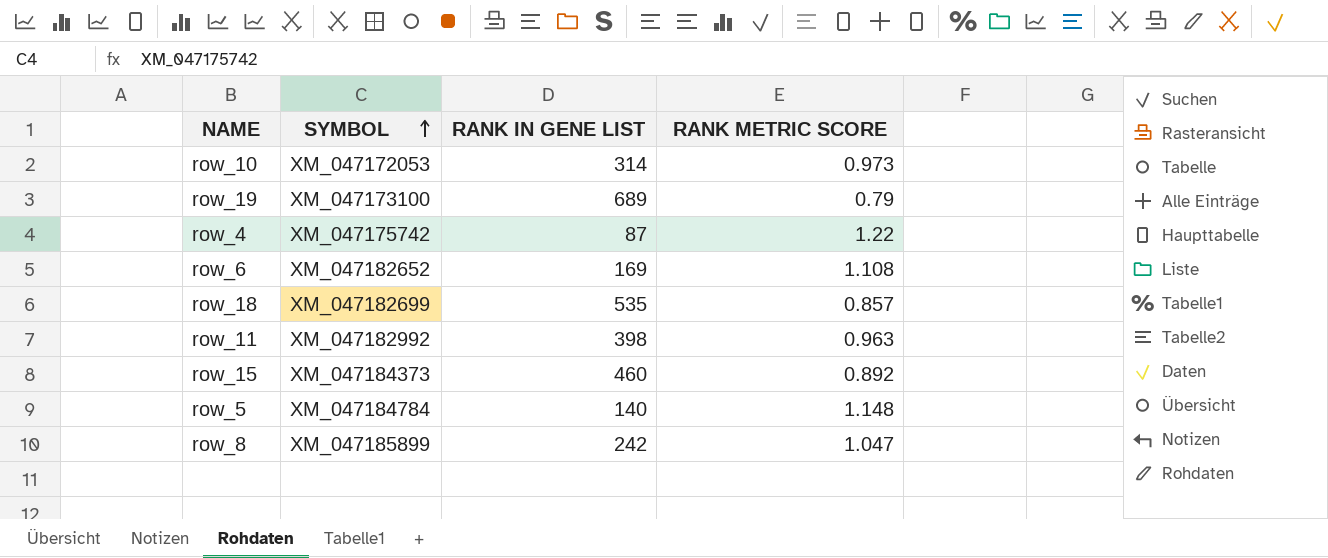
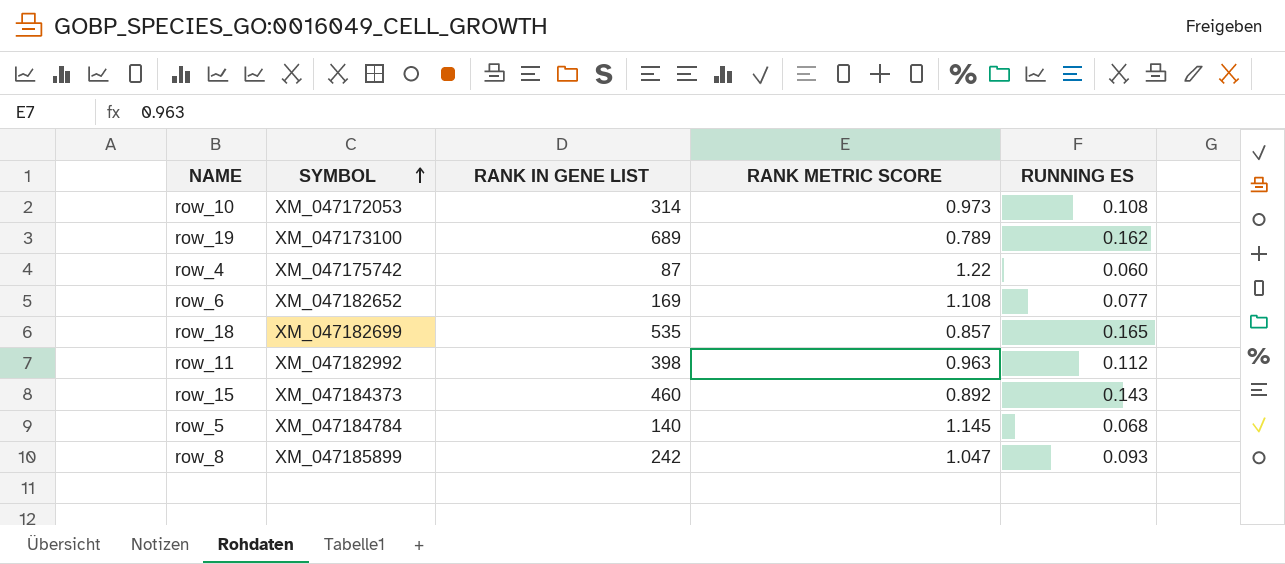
column RUNNING ES | position: none -> 5
row_19 | RANK METRIC SCORE: 0.79 -> 0.789
row_5 | RANK METRIC SCORE: 1.148 -> 1.145

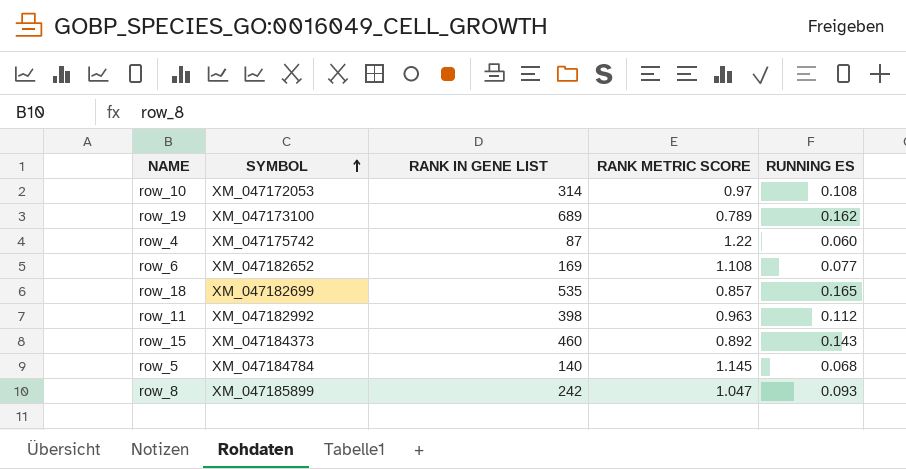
row_10 | RANK METRIC SCORE: 0.973 -> 0.97

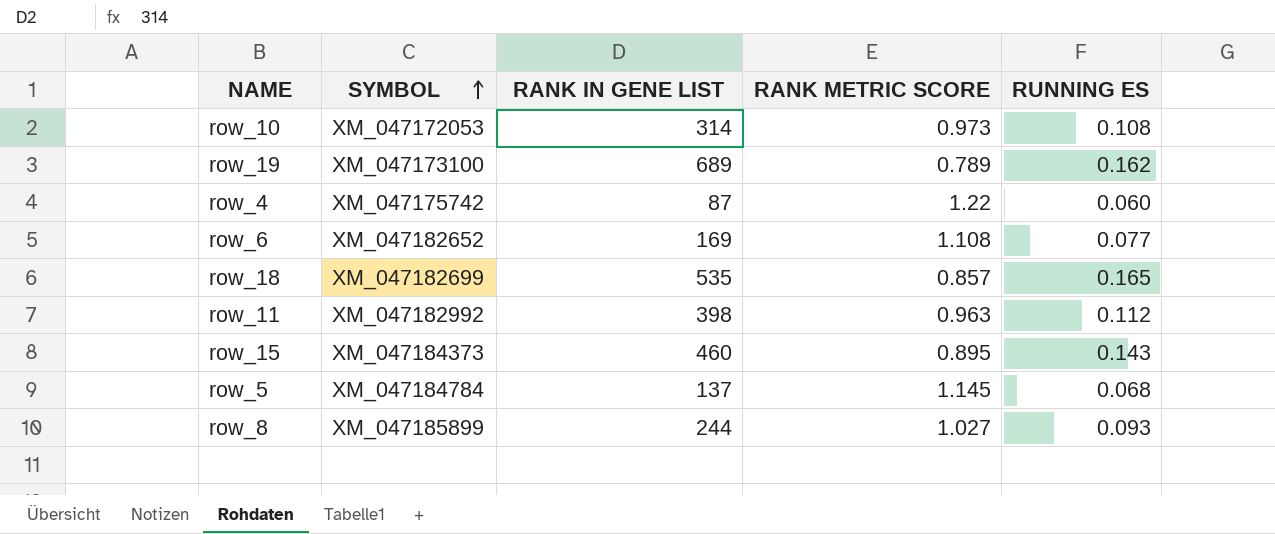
row_10 | RANK METRIC SCORE: 0.97 -> 0.973
row_15 | RANK METRIC SCORE: 0.892 -> 0.895
row_5 | RANK IN GENE LIST: 140 -> 137
row_8 | RANK IN GENE LIST: 242 -> 244
row_8 | RANK METRIC SCORE: 1.047 -> 1.027

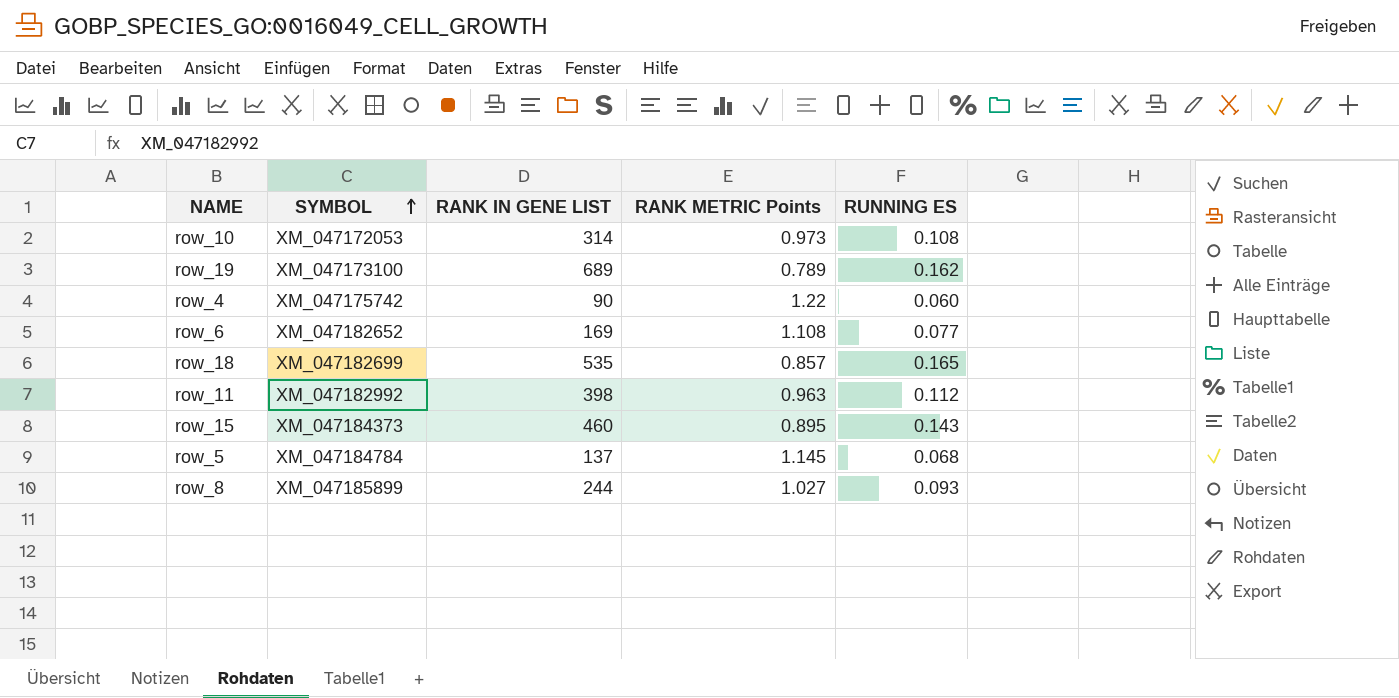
column name: RANK METRIC SCORE -> RANK METRIC Points
row_4 | RANK IN GENE LIST: 87 -> 90

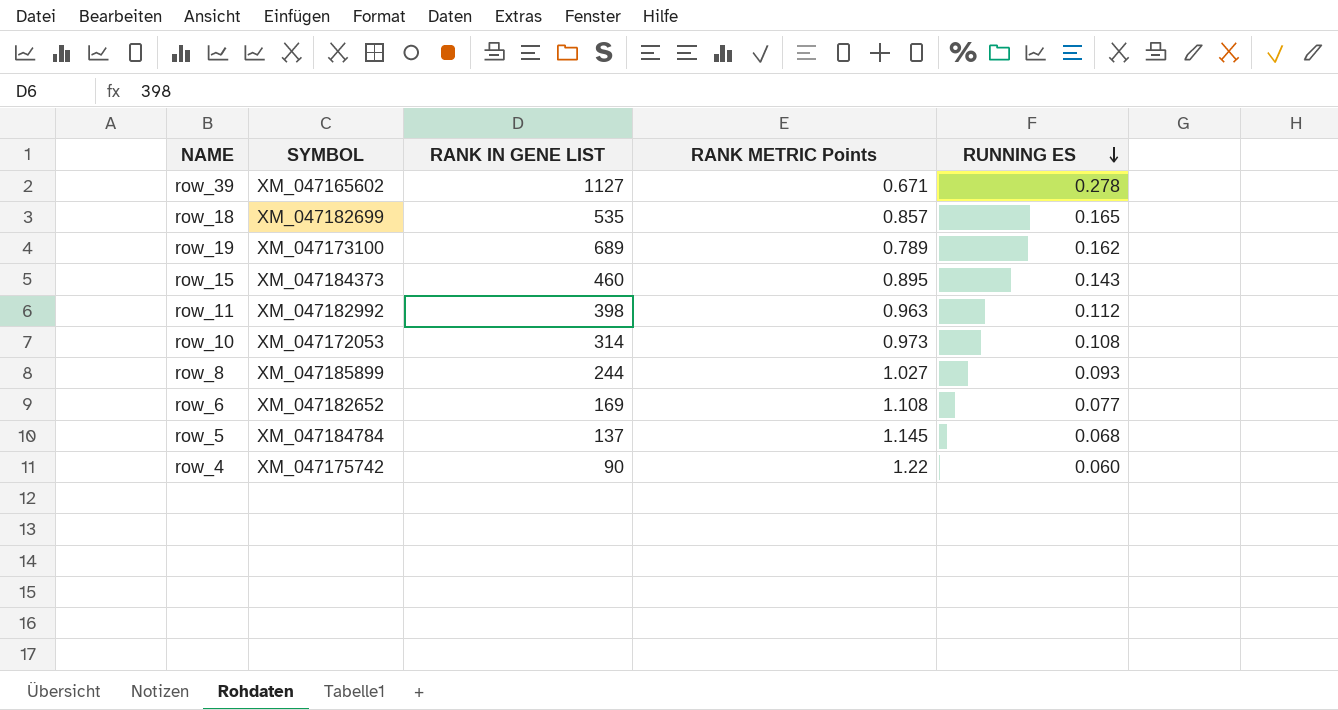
row order: SYMBOL ascending -> RUNNING ES descending
row row_39: none -> XM_047165602 | 1127 | 0.671 | 0.278

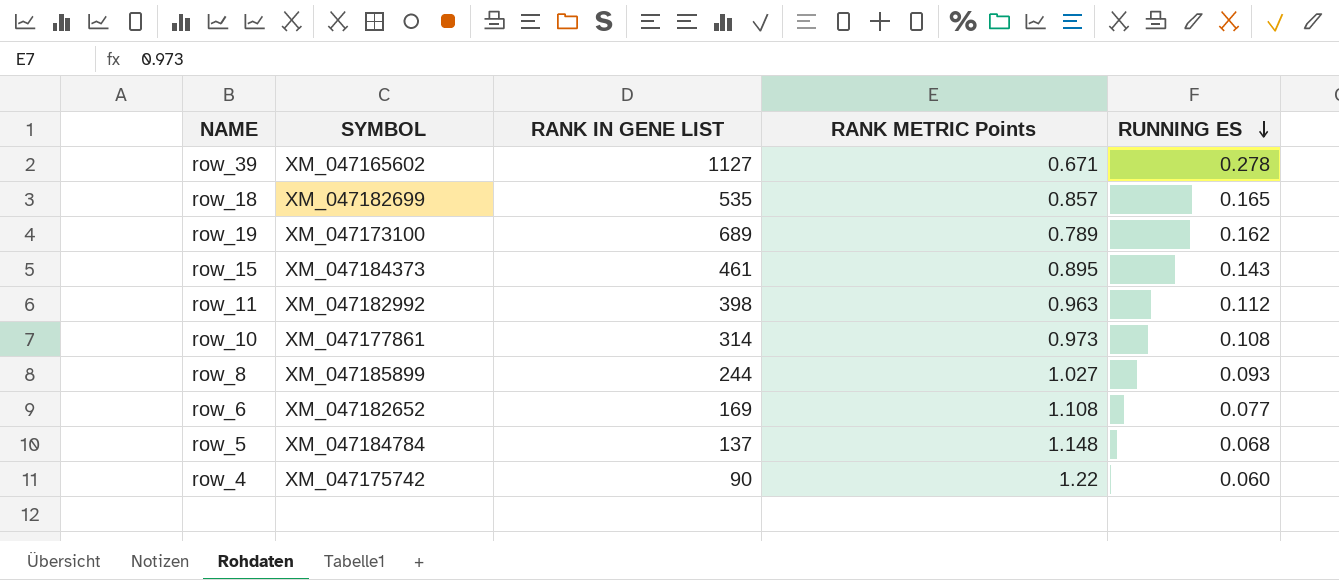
row_15 | RANK IN GENE LIST: 460 -> 461
row_10 | SYMBOL: XM_047172053 -> XM_047177861
row_5 | RANK METRIC Points: 1.145 -> 1.148

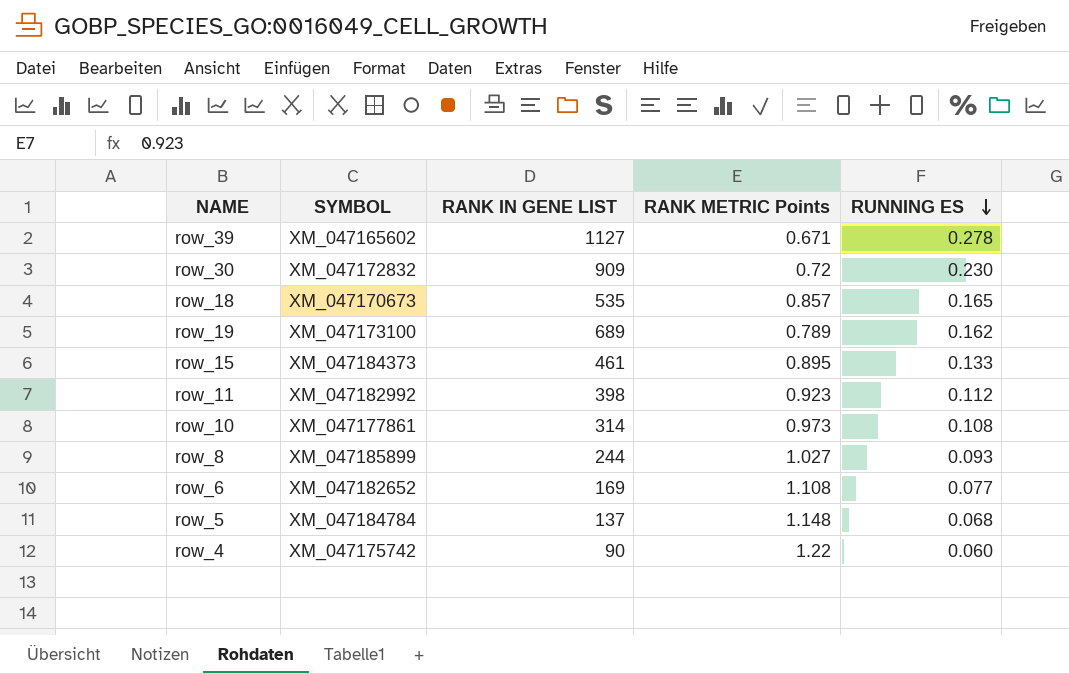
row row_30: none -> XM_047172832 | 909 | 0.72 | 0.230
row_18 | SYMBOL: XM_047182699 -> XM_047170673
row_15 | RUNNING ES: 0.143 -> 0.133
row_11 | RANK METRIC Points: 0.963 -> 0.923

